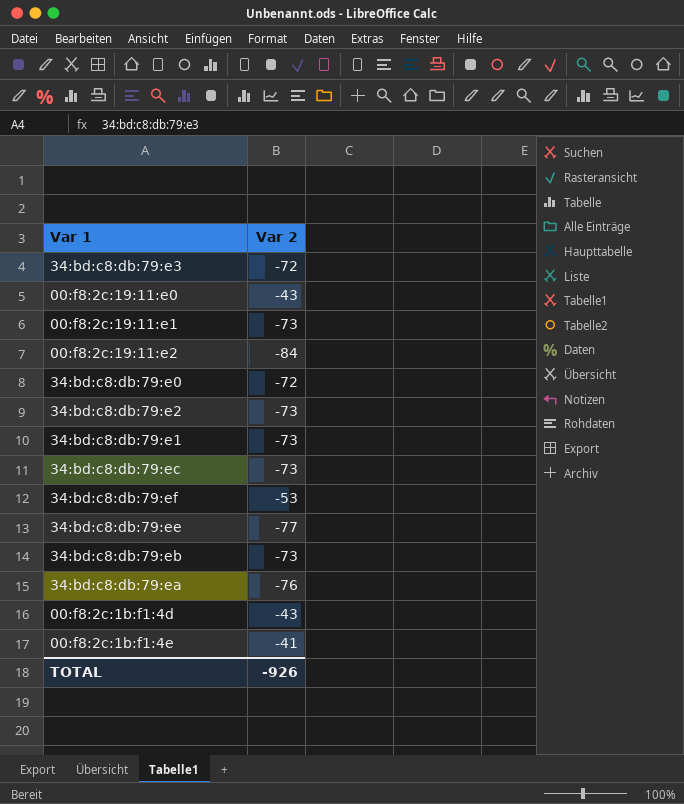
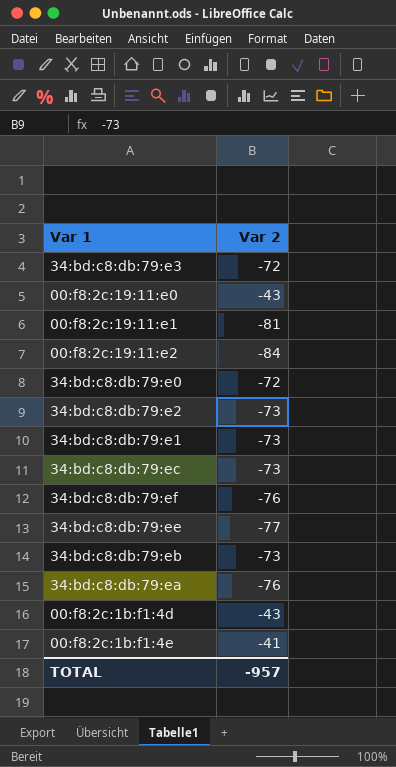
00:f8:2c:19:11:e1 | Var 2: -73 -> -81
34:bd:c8:db:79:ef | Var 2: -53 -> -76
TOTAL | Var 2: -926 -> -957

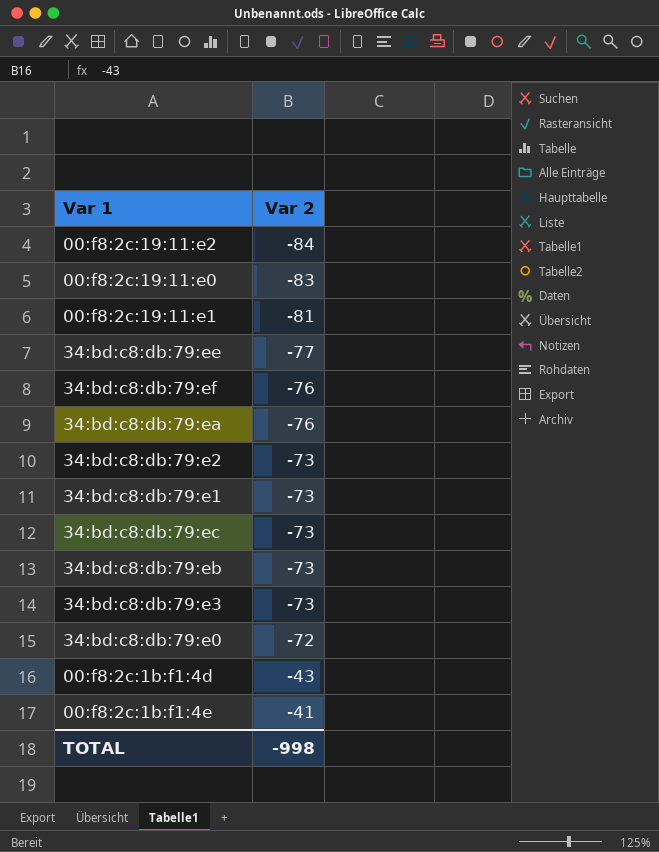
row order: none -> Var 2 ascending
00:f8:2c:19:11:e0 | Var 2: -43 -> -83
34:bd:c8:db:79:e3 | Var 2: -72 -> -73
TOTAL | Var 2: -957 -> -998

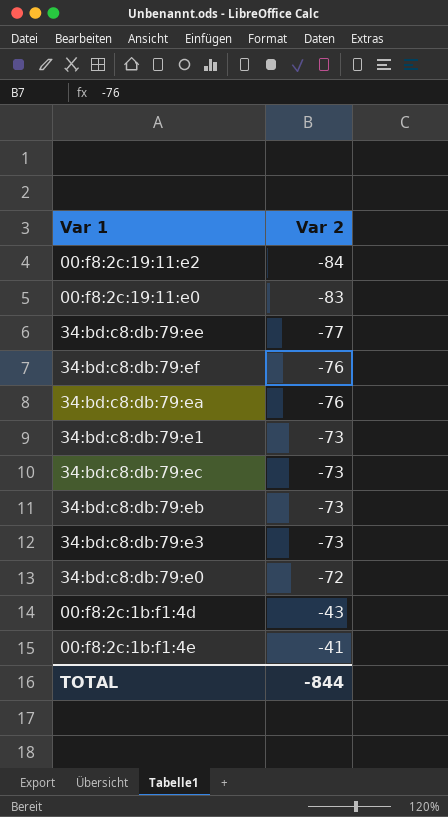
row 00:f8:2c:19:11:e1: -81 -> none
row 34:bd:c8:db:79:e2: -73 -> none
TOTAL | Var 2: -998 -> -844

